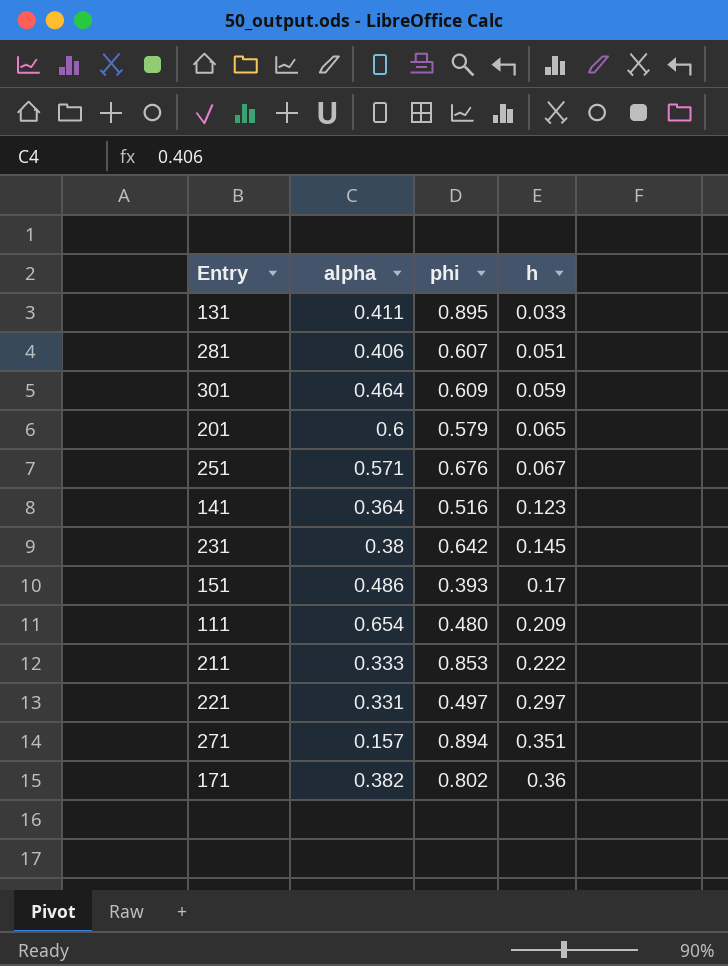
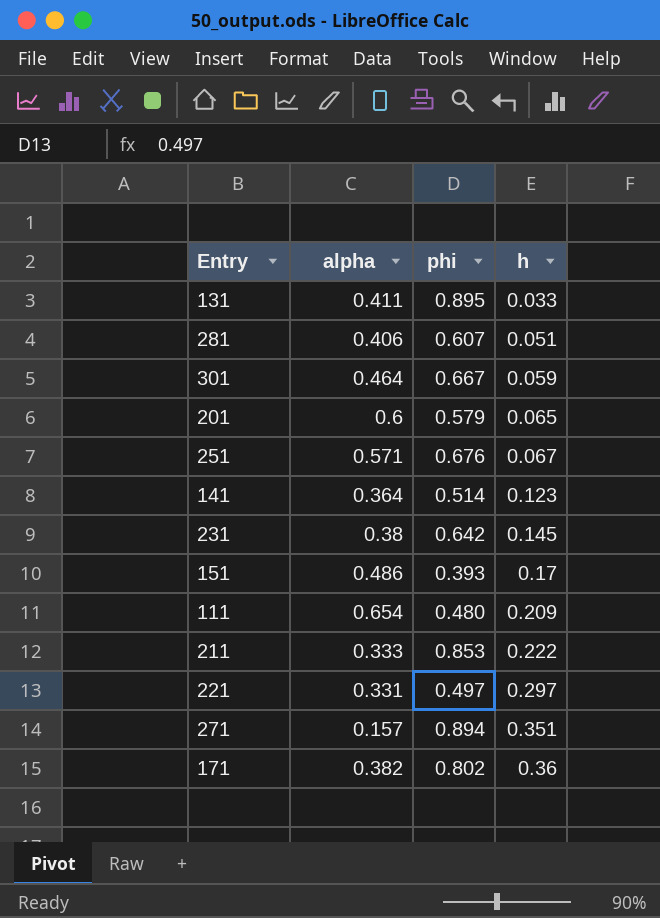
301 | phi: 0.609 -> 0.667
141 | phi: 0.516 -> 0.514

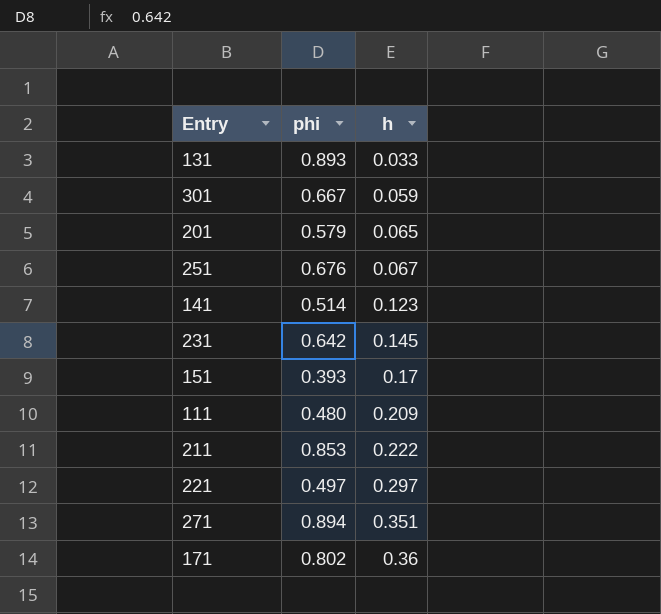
column alpha | position: 2 -> none
row 281: 0.406 | 0.607 | 0.051 -> none
131 | phi: 0.895 -> 0.893

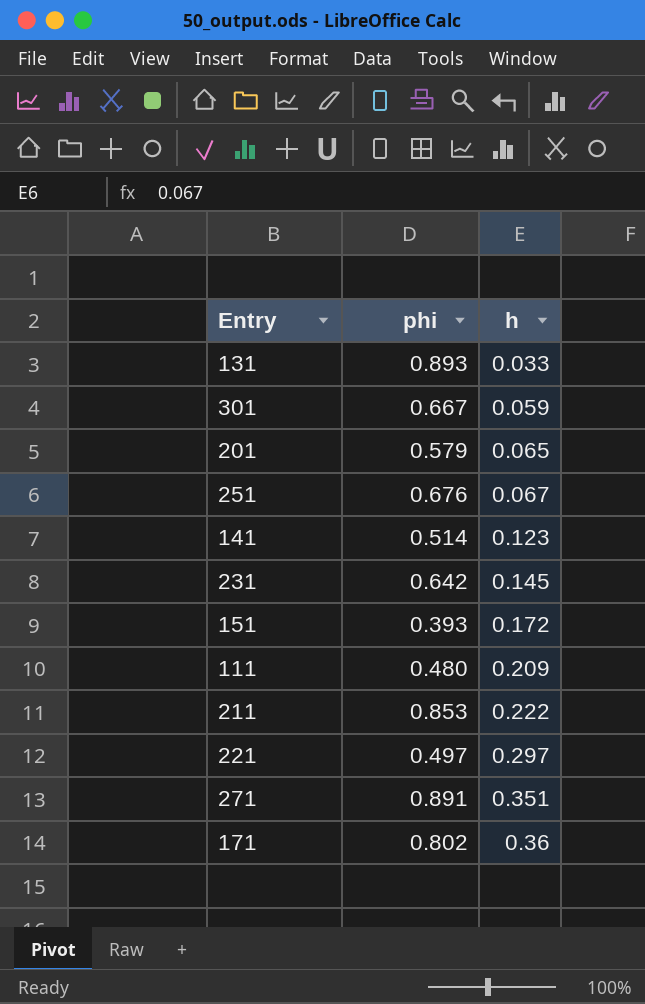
151 | h: 0.17 -> 0.172
271 | phi: 0.894 -> 0.891

